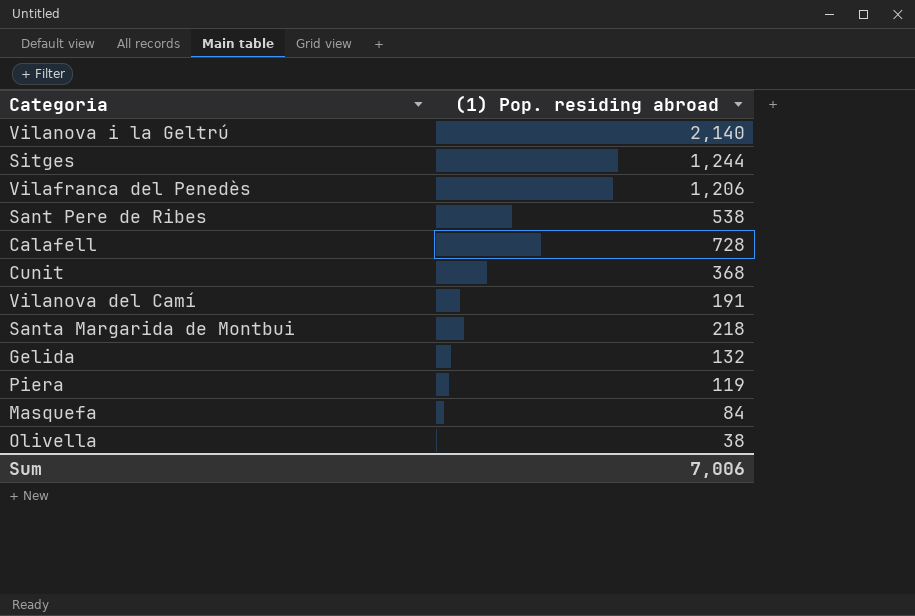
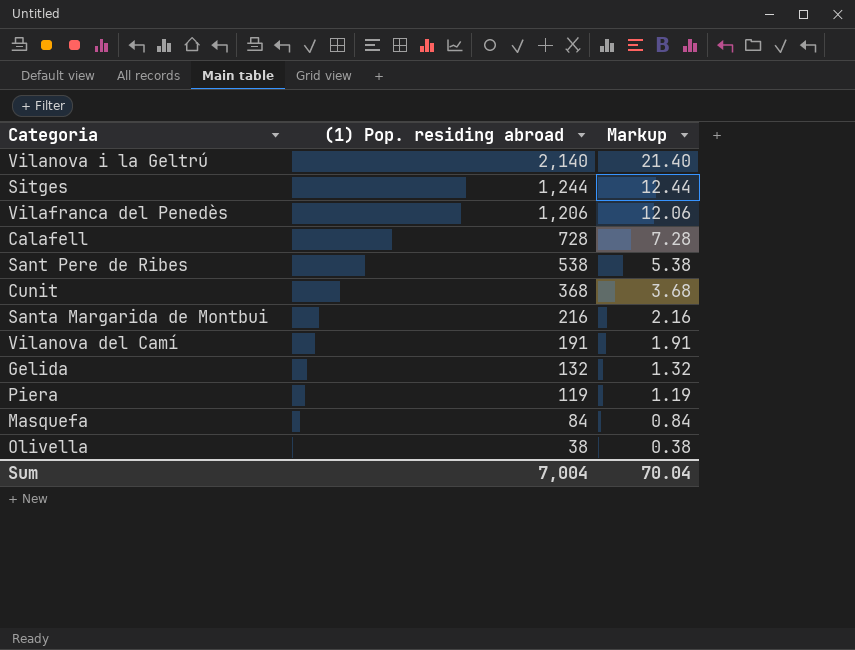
row order: none -> (1) Pop. residing abroad descending
column Markup | formula: none -> [(1) Pop. residing abroad] * 0.01
Santa Margarida de Montbui | (1) Pop. residing abroad: 218 -> 216
Sum | (1) Pop. residing abroad: 7,006 -> 7,004

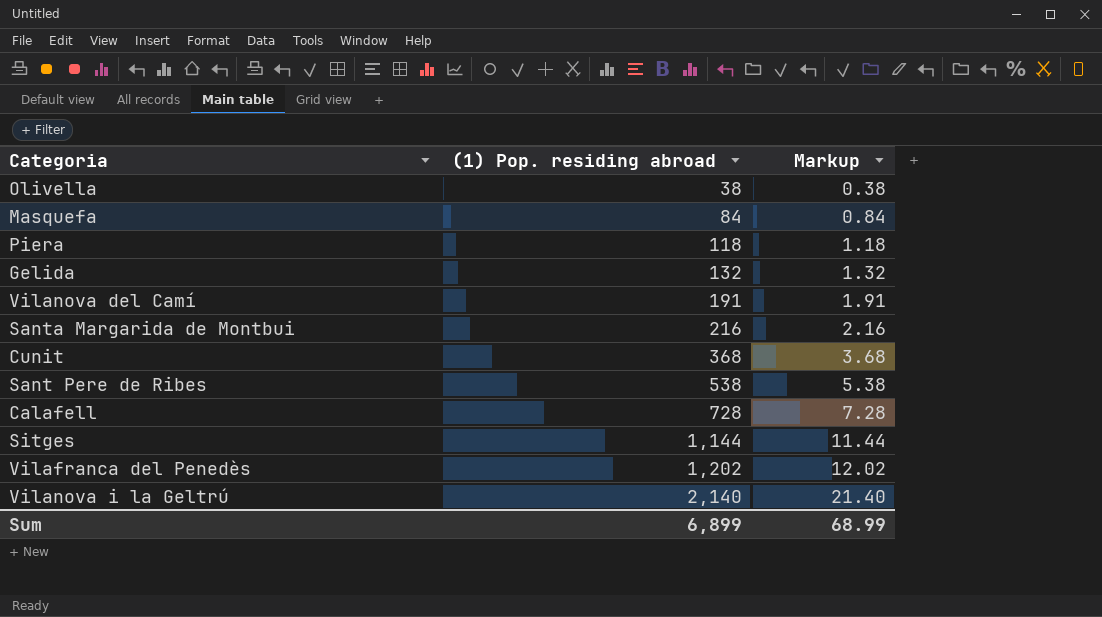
row order: (1) Pop. residing abroad descending -> (1) Pop. residing abroad ascending
Piera | (1) Pop. residing abroad: 119 -> 118
Piera | Markup: 1.19 -> 1.18
Sitges | (1) Pop. residing abroad: 1,244 -> 1,144
Sitges | Markup: 12.44 -> 11.44
Vilafranca del Penedès | (1) Pop. residing abroad: 1,206 -> 1,202
Vilafranca del Penedès | Markup: 12.06 -> 12.02
Sum | (1) Pop. residing abroad: 7,004 -> 6,899
Sum | Markup: 70.04 -> 68.99

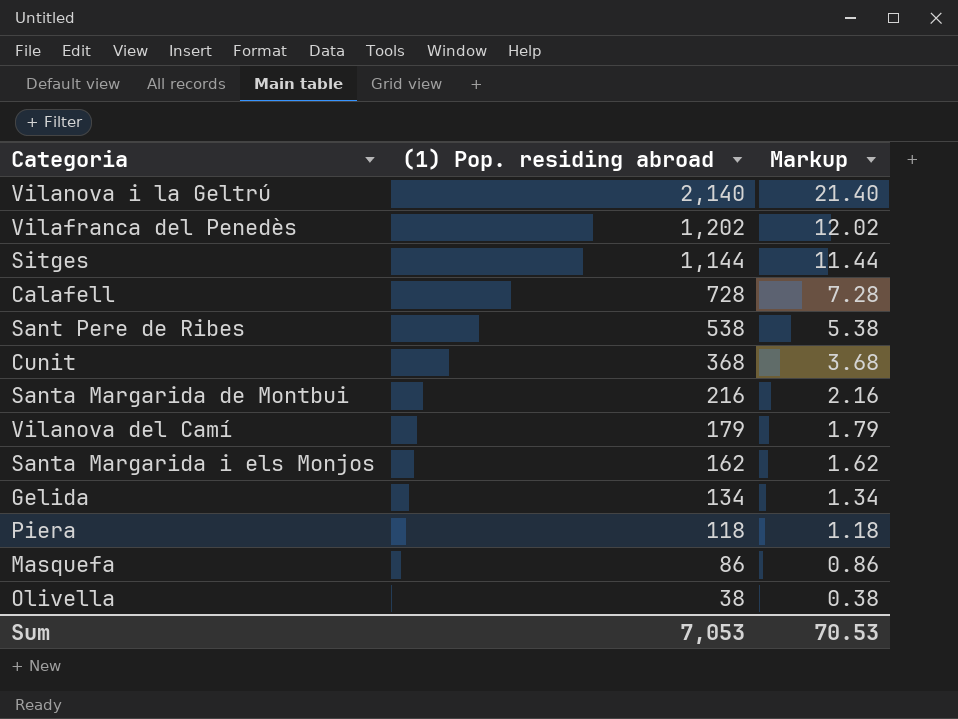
row order: (1) Pop. residing abroad ascending -> (1) Pop. residing abroad descending
Vilanova del Camí | (1) Pop. residing abroad: 191 -> 179
Vilanova del Camí | Markup: 1.91 -> 1.79
row Santa Margarida i els Monjos: none -> 162 | 1.62
Gelida | (1) Pop. residing abroad: 132 -> 134
Gelida | Markup: 1.32 -> 1.34
Masquefa | (1) Pop. residing abroad: 84 -> 86
Masquefa | Markup: 0.84 -> 0.86
Sum | (1) Pop. residing abroad: 6,899 -> 7,053
Sum | Markup: 68.99 -> 70.53

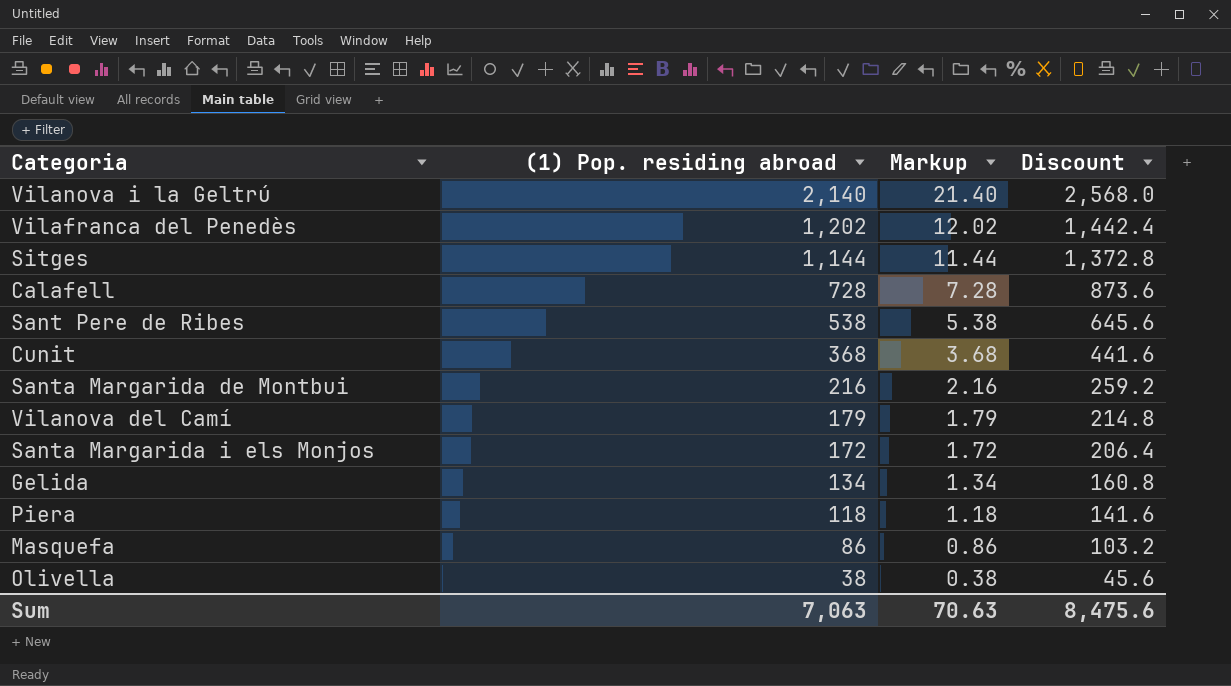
column Discount | formula: none -> [(1) Pop. residing abroad] * 1.2
Santa Margarida i els Monjos | (1) Pop. residing abroad: 162 -> 172
Santa Margarida i els Monjos | Markup: 1.62 -> 1.72
Sum | (1) Pop. residing abroad: 7,053 -> 7,063
Sum | Markup: 70.53 -> 70.63

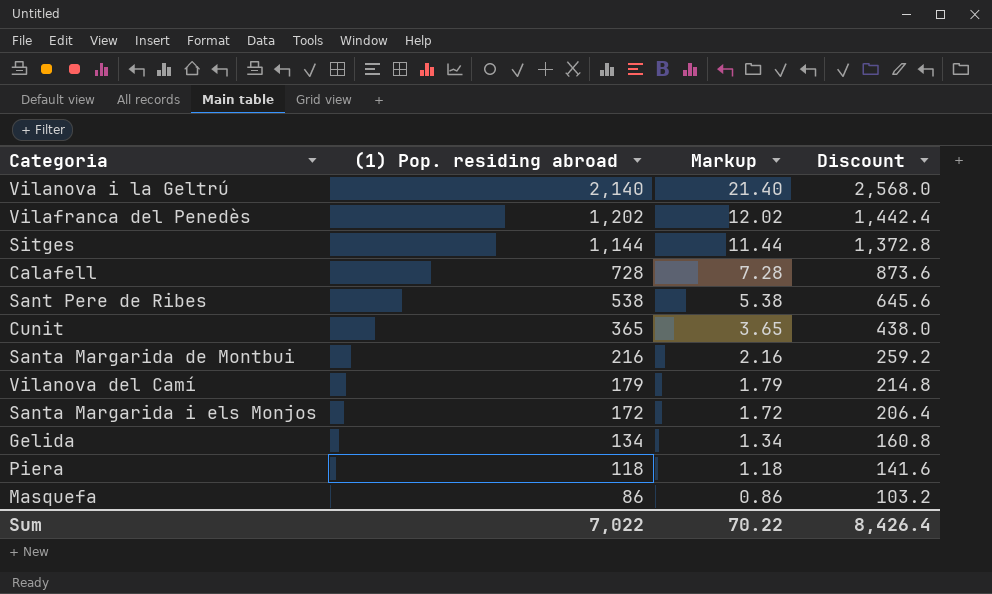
row Olivella: 38 | 0.38 | 45.6 -> none
Cunit | (1) Pop. residing abroad: 368 -> 365
Cunit | Markup: 3.68 -> 3.65
Cunit | Discount: 441.6 -> 438.0
Sum | (1) Pop. residing abroad: 7,063 -> 7,022
Sum | Markup: 70.63 -> 70.22
Sum | Discount: 8,475.6 -> 8,426.4

